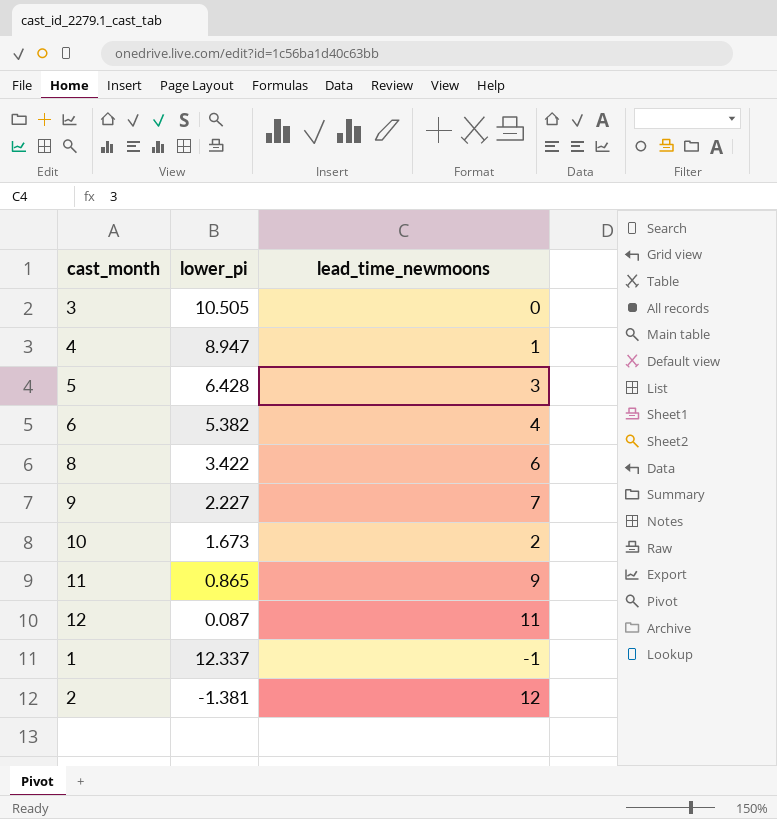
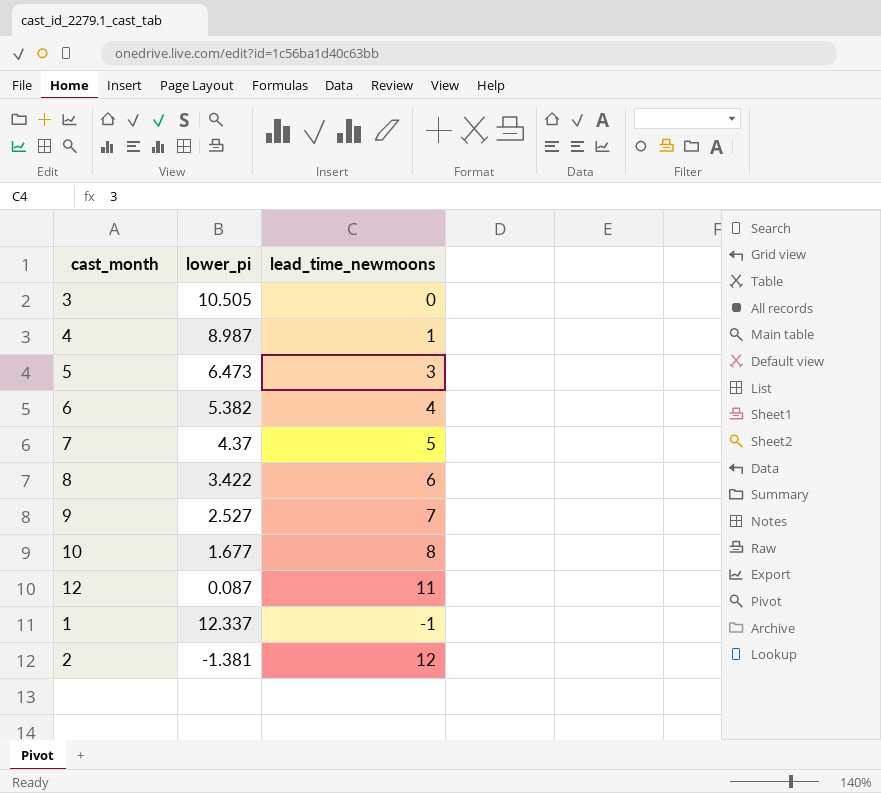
row 11: 0.865 | 9 -> none
4 | lower_pi: 8.947 -> 8.987
5 | lower_pi: 6.428 -> 6.473
row 7: none -> 4.37 | 5
9 | lower_pi: 2.227 -> 2.527
10 | lower_pi: 1.673 -> 1.677
10 | lead_time_newmoons: 2 -> 8

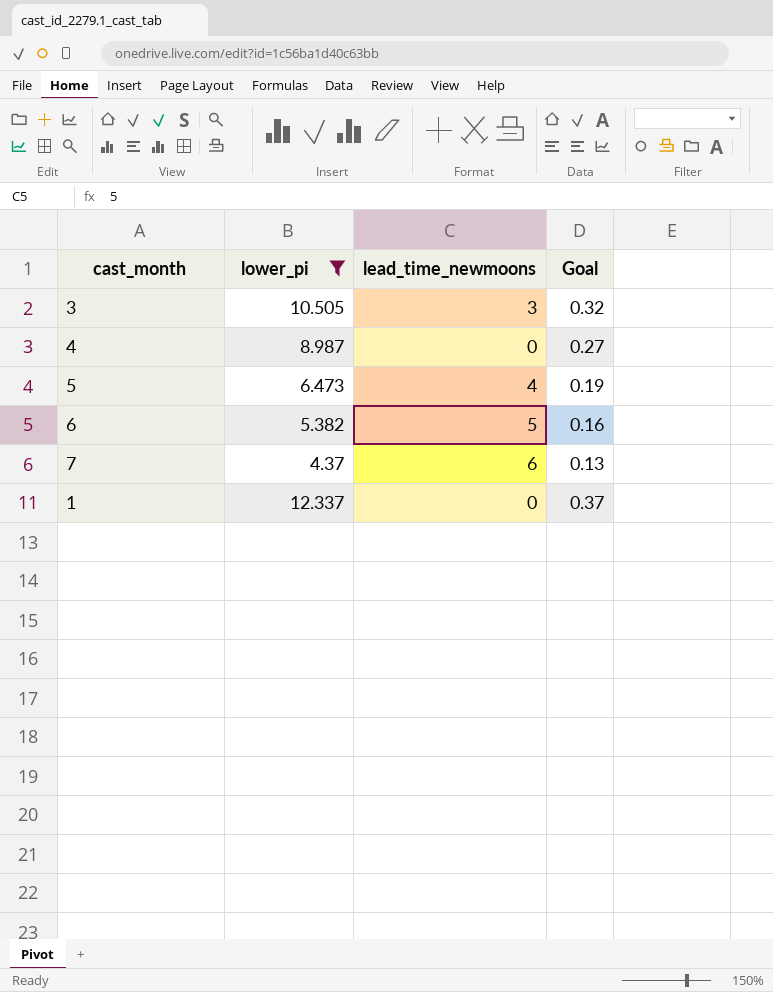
filter: none -> lower_pi >= 4.37
column Goal | formula: none -> [lower_pi] * 0.03
3 | lead_time_newmoons: 0 -> 3
4 | lead_time_newmoons: 1 -> 0
5 | lead_time_newmoons: 3 -> 4
6 | lead_time_newmoons: 4 -> 5
7 | lead_time_newmoons: 5 -> 6
1 | lead_time_newmoons: -1 -> 0

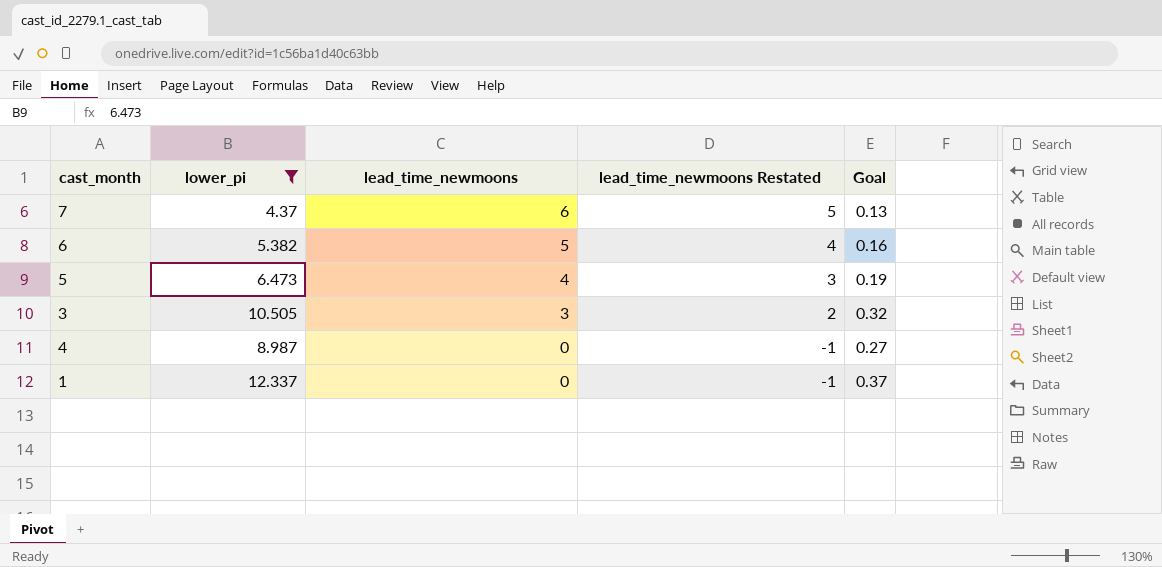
row order: none -> lead_time_newmoons descending
column lead_time_newmoons Restated | formula: none -> [lead_time_newmoons] - 1

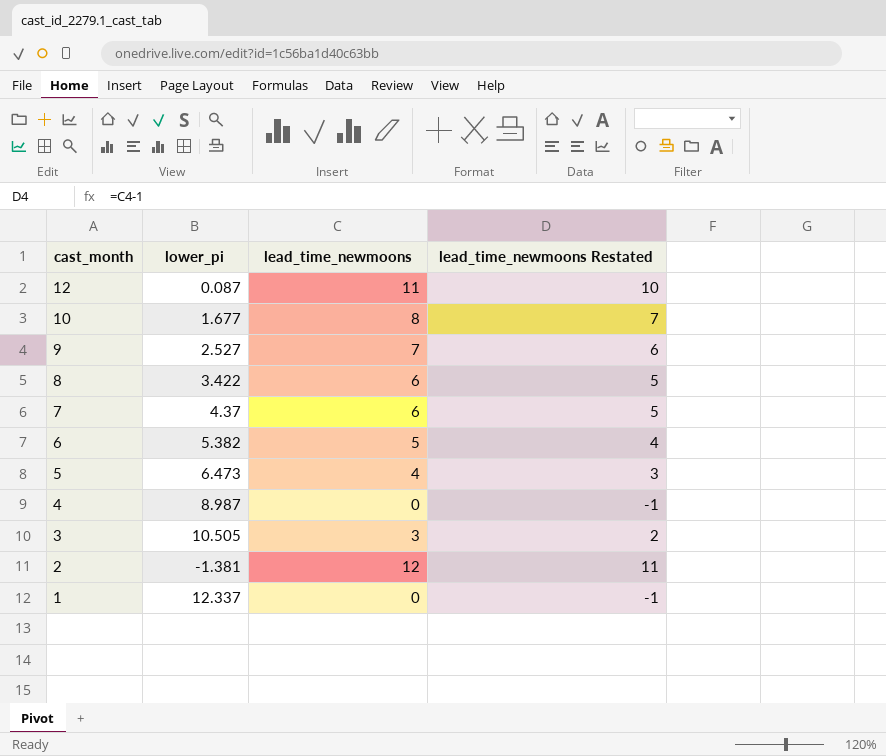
filter: lower_pi >= 4.37 -> none
row order: lead_time_newmoons descending -> cast_month descending
column Goal | formula: [lower_pi] * 0.03 -> none

